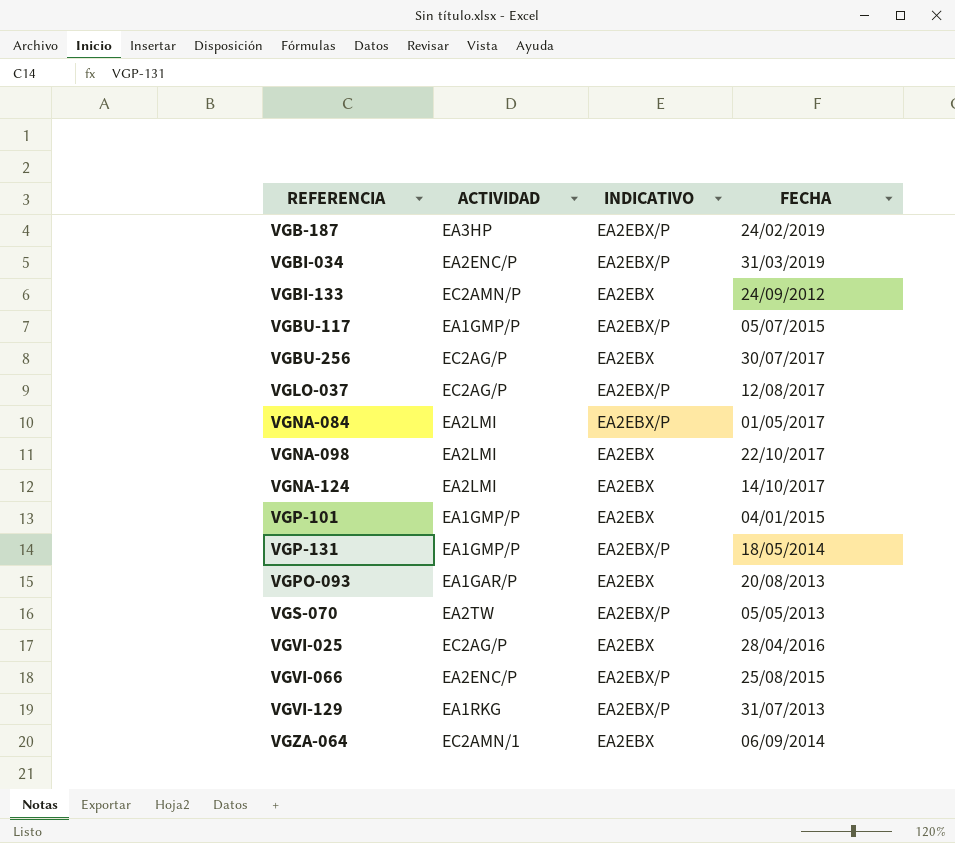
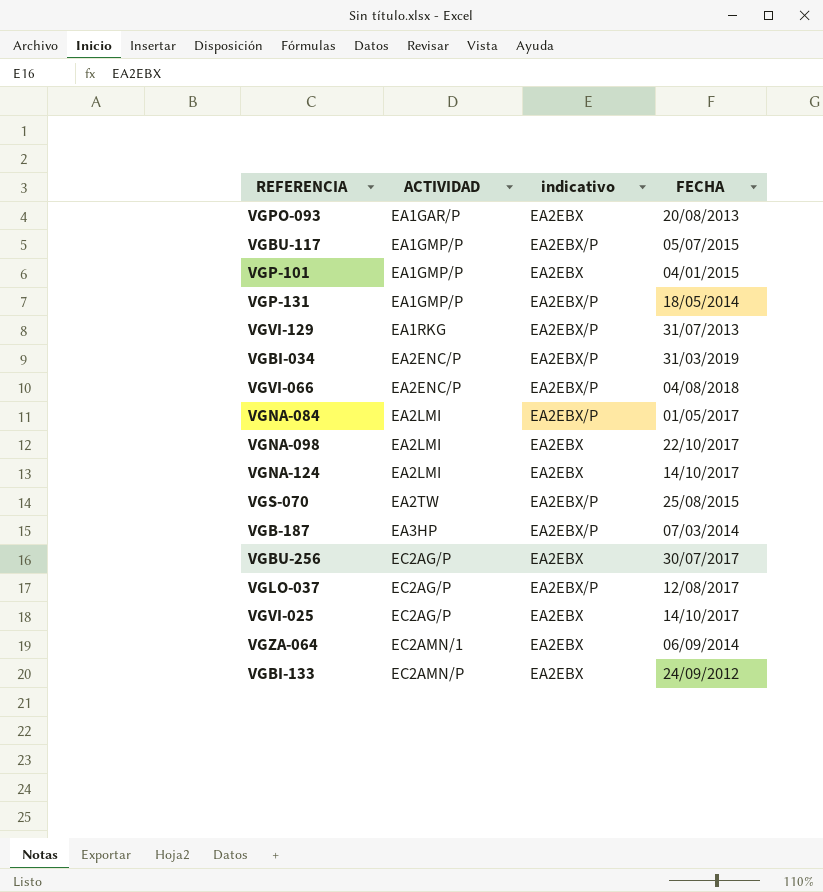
row order: REFERENCIA ascending -> ACTIVIDAD ascending
column name: INDICATIVO -> indicativo
VGVI-066 | FECHA: 25/08/2015 -> 04/08/2018
VGS-070 | FECHA: 05/05/2013 -> 25/08/2015
VGB-187 | FECHA: 24/02/2019 -> 07/03/2014
VGVI-025 | FECHA: 28/04/2016 -> 14/10/2017

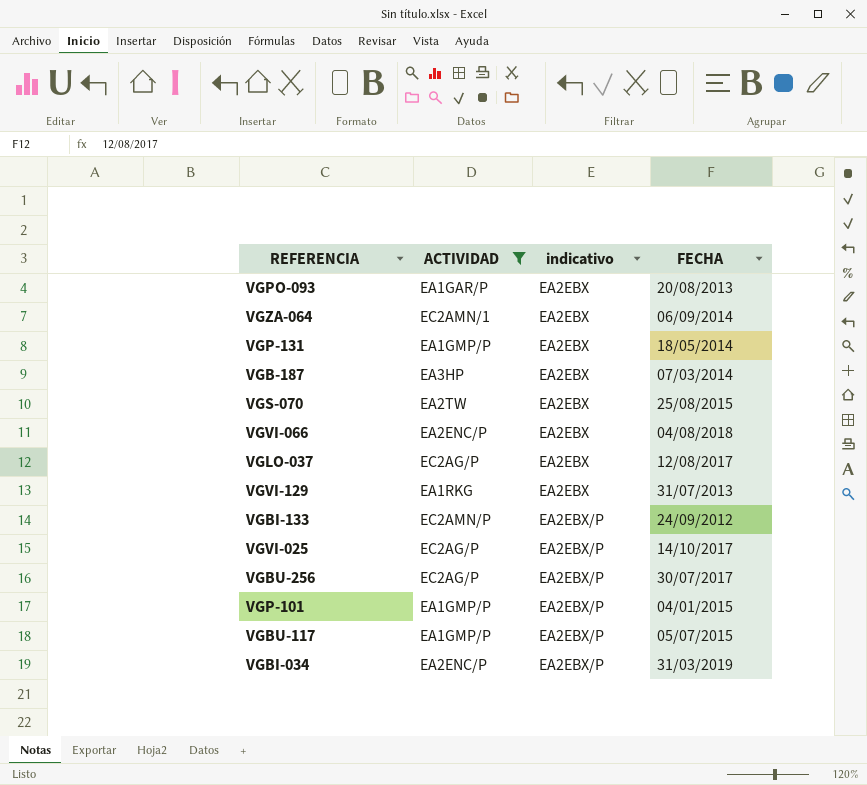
filter: none -> ACTIVIDAD != EA2LMI
row order: ACTIVIDAD ascending -> indicativo ascending
VGP-131 | indicativo: EA2EBX/P -> EA2EBX
VGB-187 | indicativo: EA2EBX/P -> EA2EBX
VGS-070 | indicativo: EA2EBX/P -> EA2EBX
VGVI-066 | indicativo: EA2EBX/P -> EA2EBX
VGLO-037 | indicativo: EA2EBX/P -> EA2EBX
VGVI-129 | indicativo: EA2EBX/P -> EA2EBX
VGBI-133 | indicativo: EA2EBX -> EA2EBX/P
VGVI-025 | indicativo: EA2EBX -> EA2EBX/P
VGBU-256 | indicativo: EA2EBX -> EA2EBX/P
VGP-101 | indicativo: EA2EBX -> EA2EBX/P

